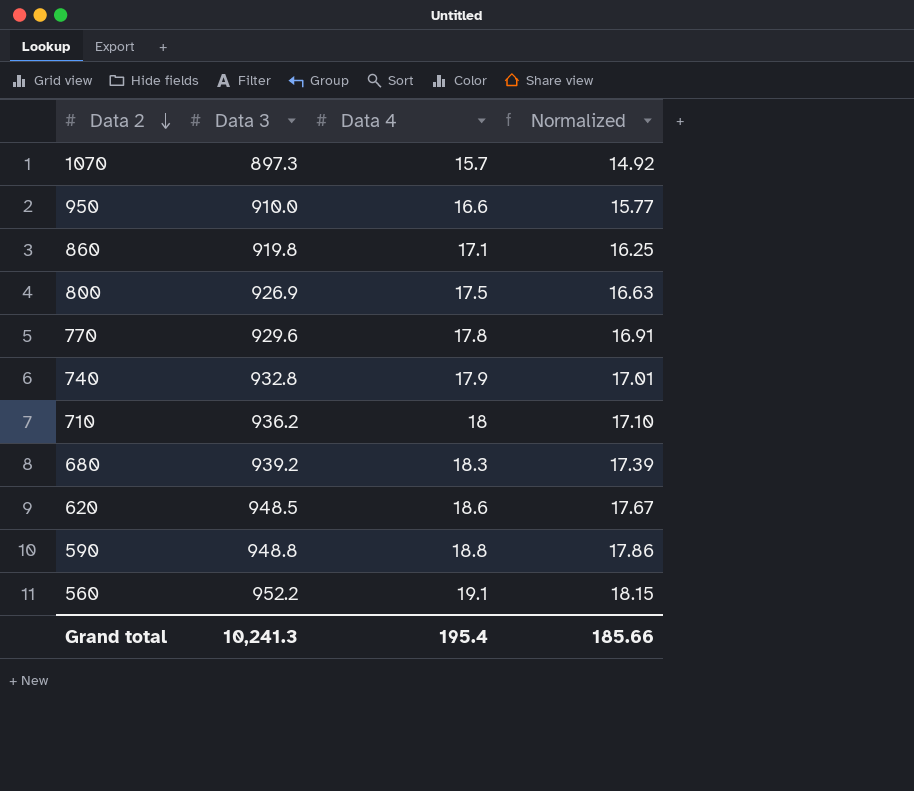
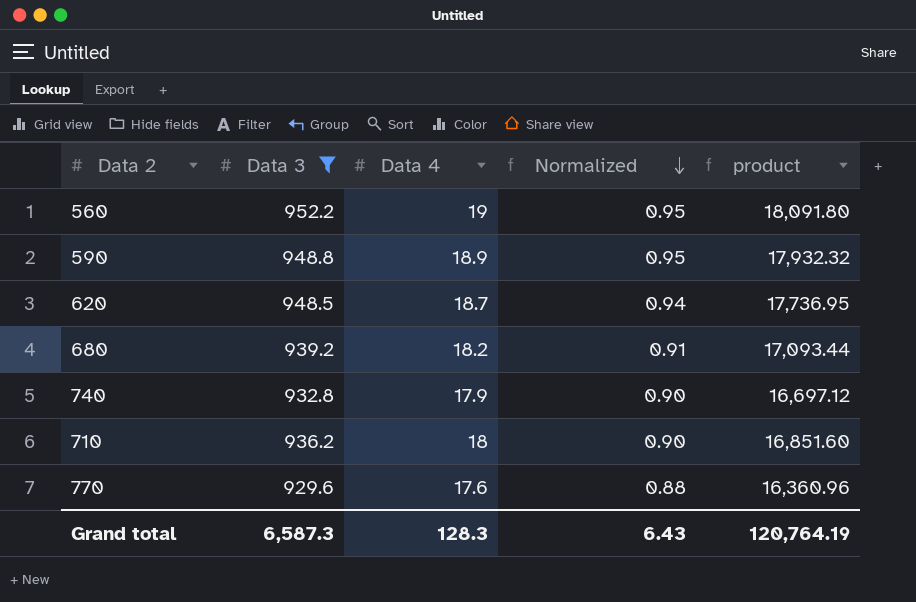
filter: none -> Data 3 >= 929.6
row order: Data 2 descending -> Normalized descending
column Normalized | formula: [Data 4] * 0.95 -> [Data 4] * 0.05
column product | formula: none -> [Data 3] * [Data 4]
560 | Data 4: 19.1 -> 19
590 | Data 4: 18.8 -> 18.9
620 | Data 4: 18.6 -> 18.7
680 | Data 4: 18.3 -> 18.2
770 | Data 4: 17.8 -> 17.6
Grand total | Data 3: 10,241.3 -> 6,587.3
Grand total | Data 4: 195.4 -> 128.3
Grand total | Normalized: 185.66 -> 6.43

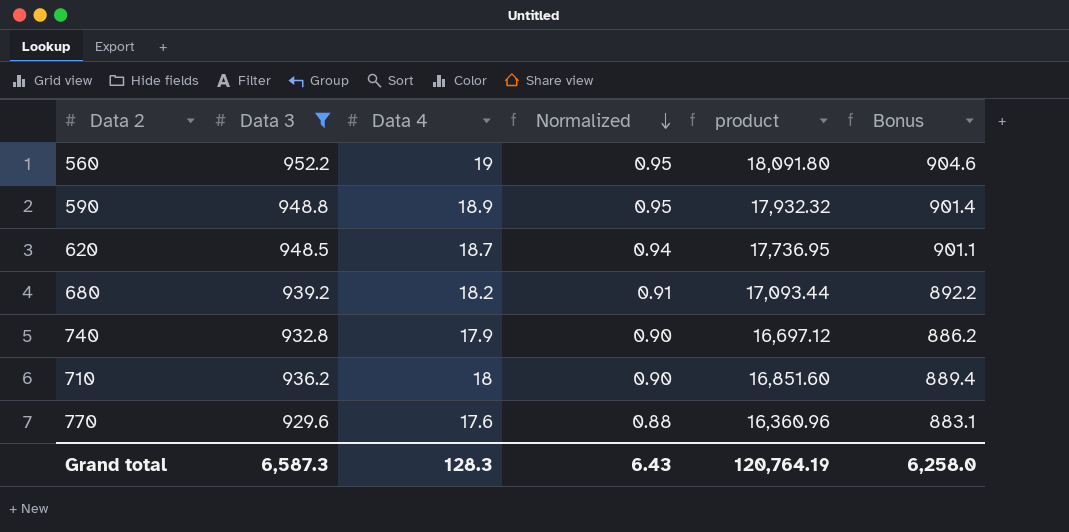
column Bonus | formula: none -> [Data 3] * 0.95

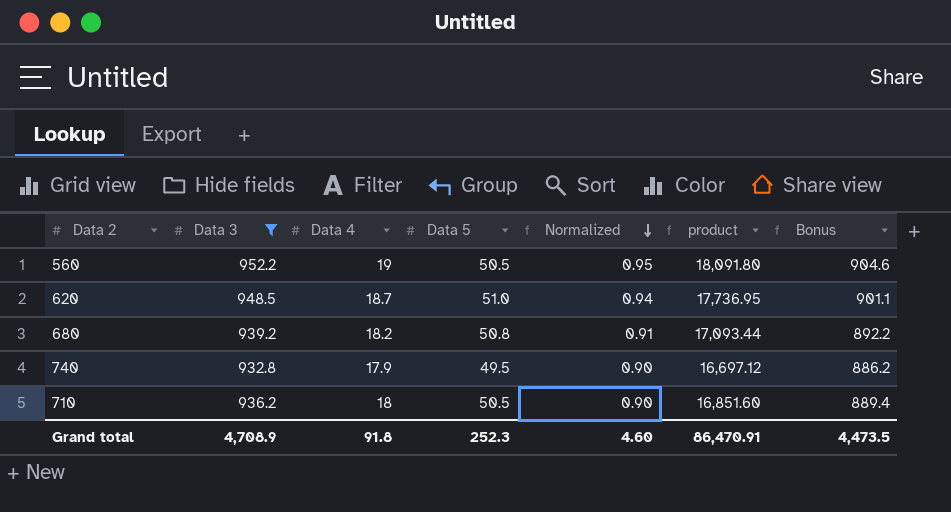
column Data 5 | position: none -> 4
row 590: 948.8 | 18.9 | 0.95 | 17,932.32 | 901.4 -> none
row 770: 929.6 | 17.6 | 0.88 | 16,360.96 | 883.1 -> none
Grand total | Data 3: 6,587.3 -> 4,708.9
Grand total | Data 4: 128.3 -> 91.8
Grand total | Normalized: 6.43 -> 4.60
Grand total | product: 120,764.19 -> 86,470.91
Grand total | Bonus: 6,258.0 -> 4,473.5

